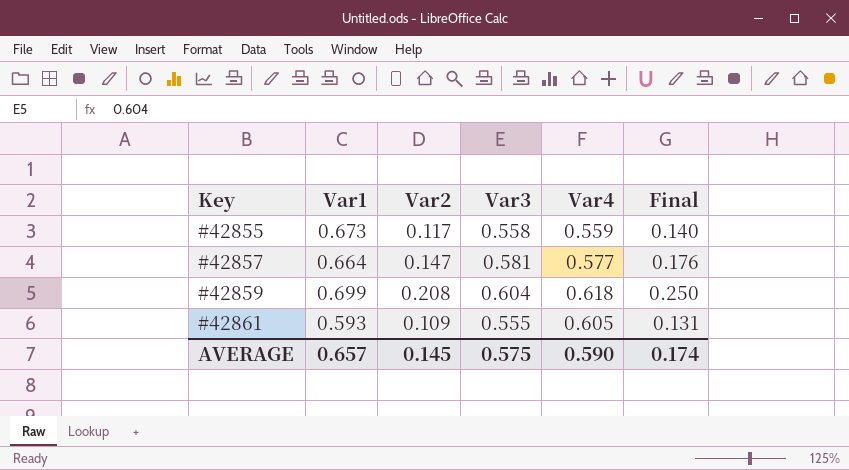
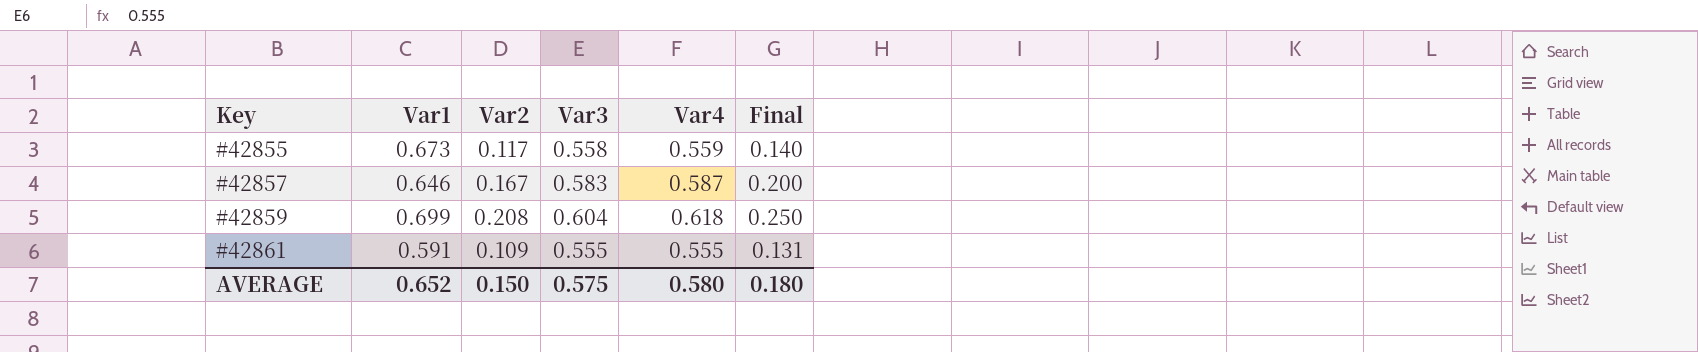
#42857 | Var1: 0.664 -> 0.646
#42857 | Var2: 0.147 -> 0.167
#42857 | Var3: 0.581 -> 0.583
#42857 | Var4: 0.577 -> 0.587
#42857 | Final: 0.176 -> 0.200
#42861 | Var1: 0.593 -> 0.591
#42861 | Var4: 0.605 -> 0.555
AVERAGE | Var1: 0.657 -> 0.652
AVERAGE | Var2: 0.145 -> 0.150
AVERAGE | Var4: 0.590 -> 0.580
AVERAGE | Final: 0.174 -> 0.180

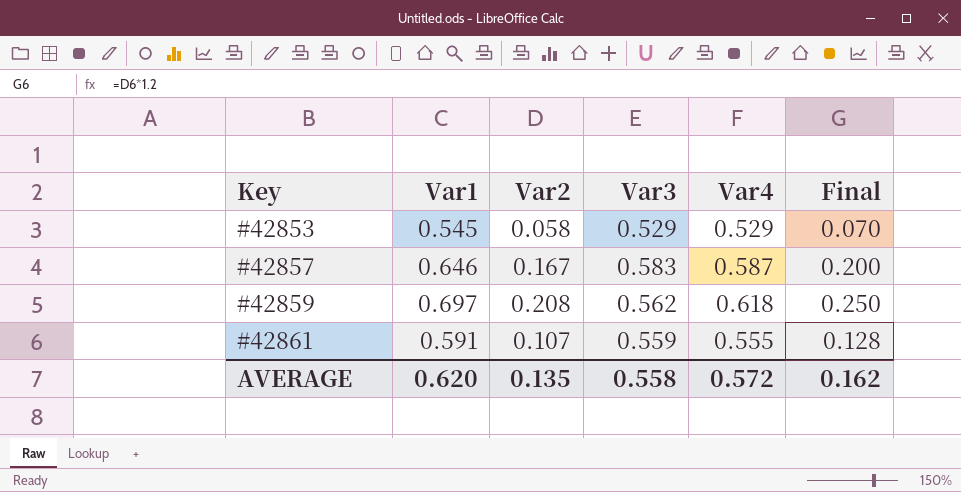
row #42855: 0.673 | 0.117 | 0.558 | 0.559 | 0.140 -> none
row #42853: none -> 0.545 | 0.058 | 0.529 | 0.529 | 0.070
#42859 | Var1: 0.699 -> 0.697
#42859 | Var3: 0.604 -> 0.562
#42861 | Var2: 0.109 -> 0.107
#42861 | Var3: 0.555 -> 0.559
#42861 | Final: 0.131 -> 0.128
AVERAGE | Var1: 0.652 -> 0.620
AVERAGE | Var2: 0.150 -> 0.135
AVERAGE | Var3: 0.575 -> 0.558
AVERAGE | Var4: 0.580 -> 0.572
AVERAGE | Final: 0.180 -> 0.162

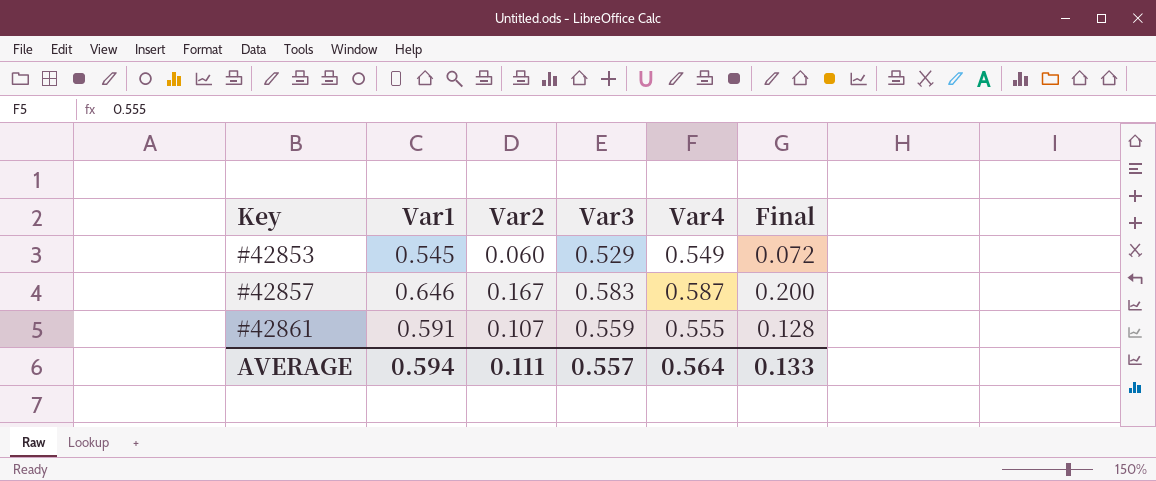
row #42859: 0.697 | 0.208 | 0.562 | 0.618 | 0.250 -> none
#42853 | Var2: 0.058 -> 0.060
#42853 | Var4: 0.529 -> 0.549
#42853 | Final: 0.070 -> 0.072
AVERAGE | Var1: 0.620 -> 0.594
AVERAGE | Var2: 0.135 -> 0.111
AVERAGE | Var3: 0.558 -> 0.557
AVERAGE | Var4: 0.572 -> 0.564
AVERAGE | Final: 0.162 -> 0.133

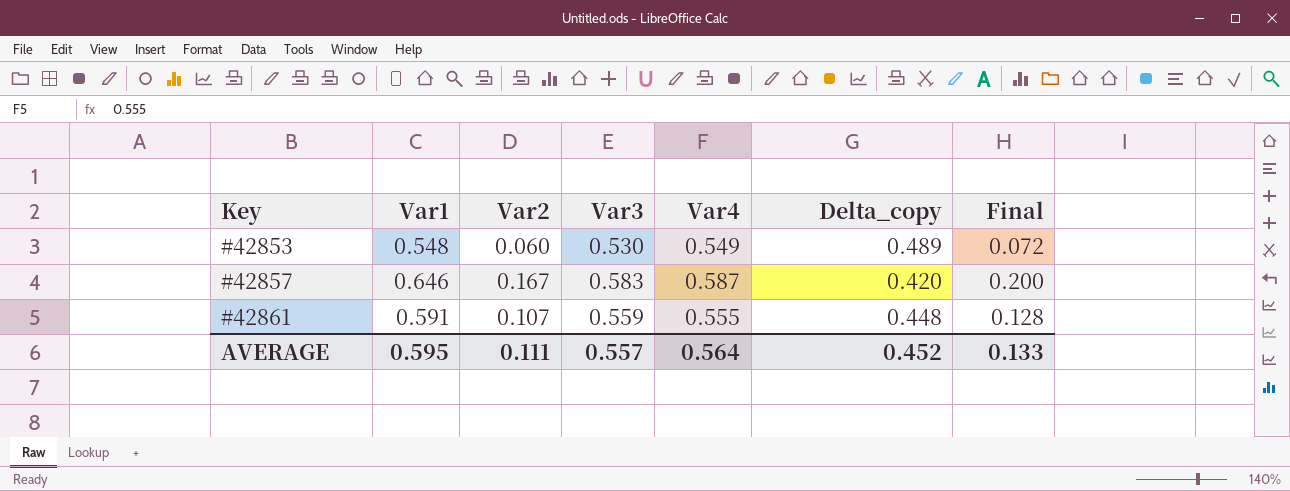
column Delta_copy | formula: none -> [Var4] - [Var2]
#42853 | Var1: 0.545 -> 0.548
#42853 | Var3: 0.529 -> 0.530
AVERAGE | Var1: 0.594 -> 0.595

